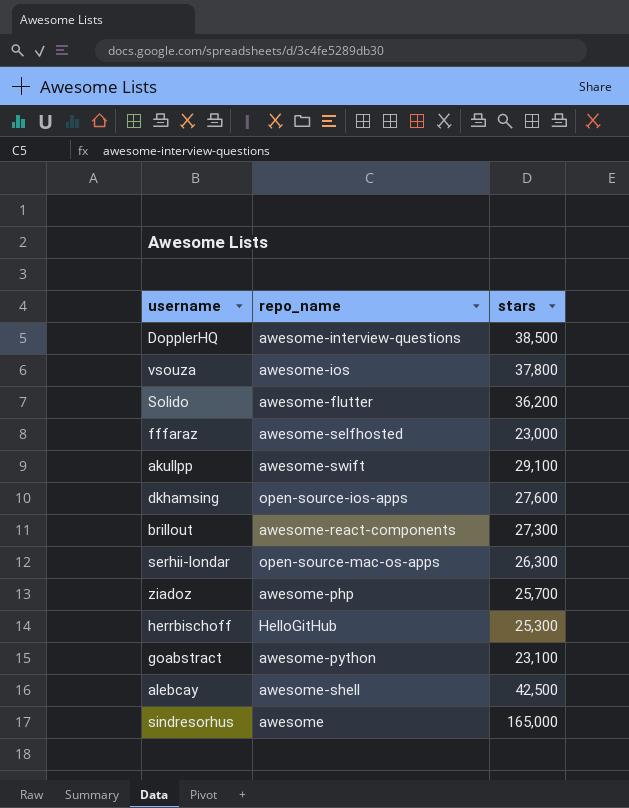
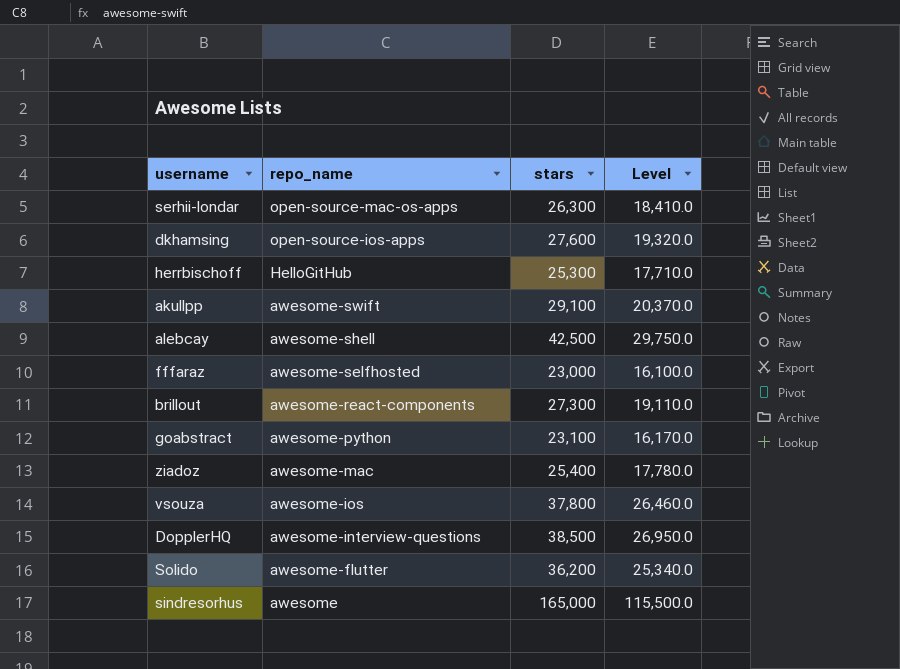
row order: none -> repo_name descending
column Level | formula: none -> [stars] * 0.7
ziadoz | repo_name: awesome-php -> awesome-mac
ziadoz | stars: 25,700 -> 25,400

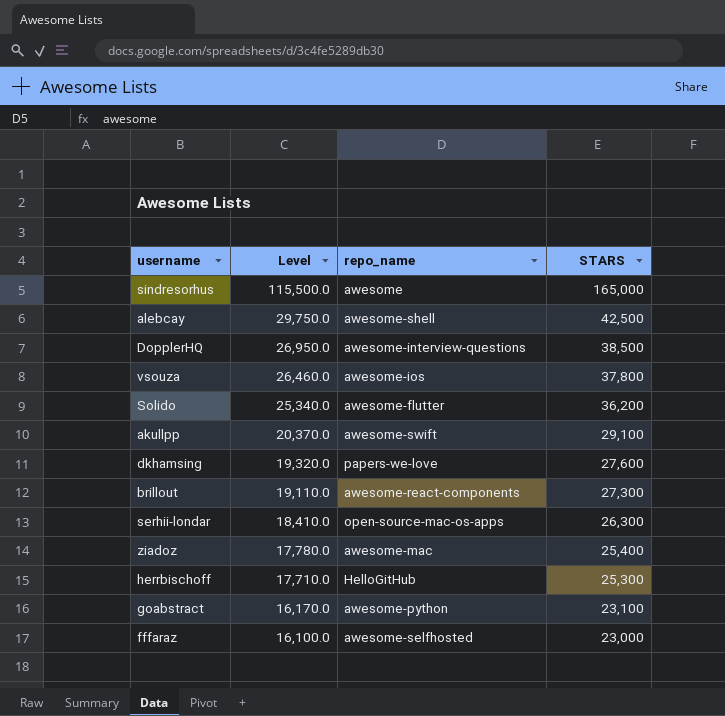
row order: repo_name descending -> Level descending
column Level | position: 4 -> 2
column name: stars -> STARS
dkhamsing | repo_name: open-source-ios-apps -> papers-we-love

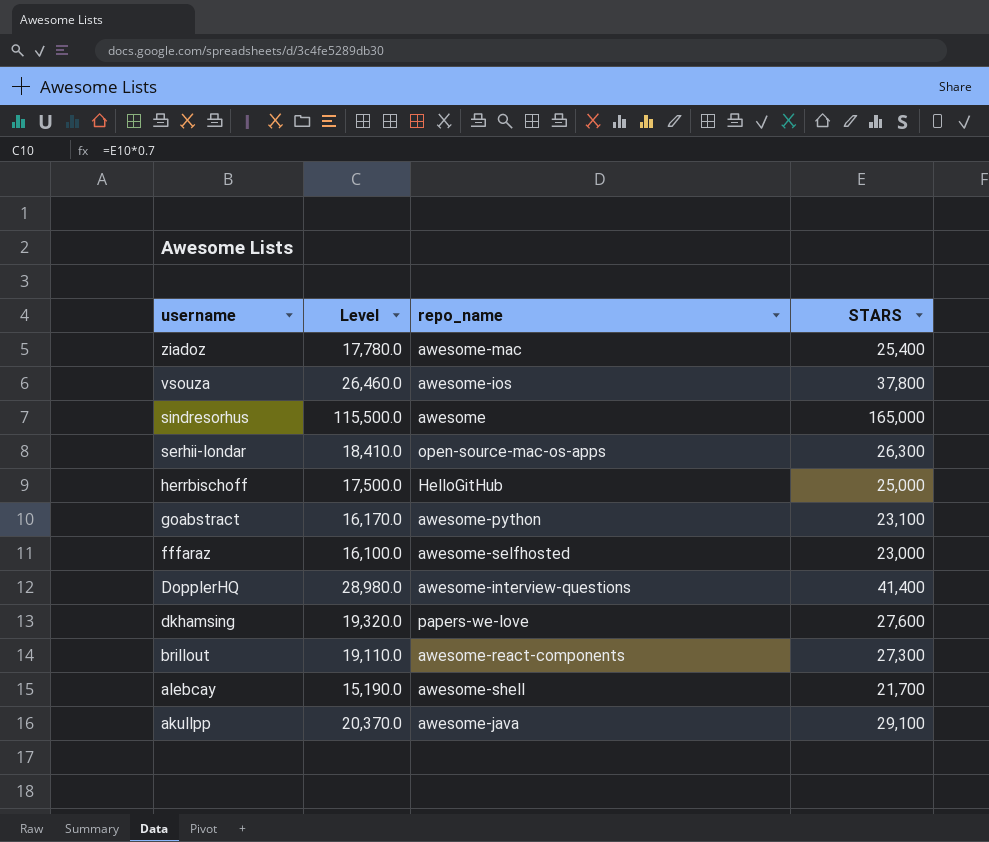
row order: Level descending -> username descending
row Solido: 25,340.0 | awesome-flutter | 36,200 -> none
herrbischoff | Level: 17,710.0 -> 17,500.0
herrbischoff | STARS: 25,300 -> 25,000
DopplerHQ | Level: 26,950.0 -> 28,980.0
DopplerHQ | STARS: 38,500 -> 41,400
alebcay | Level: 29,750.0 -> 15,190.0
alebcay | STARS: 42,500 -> 21,700
akullpp | repo_name: awesome-swift -> awesome-java

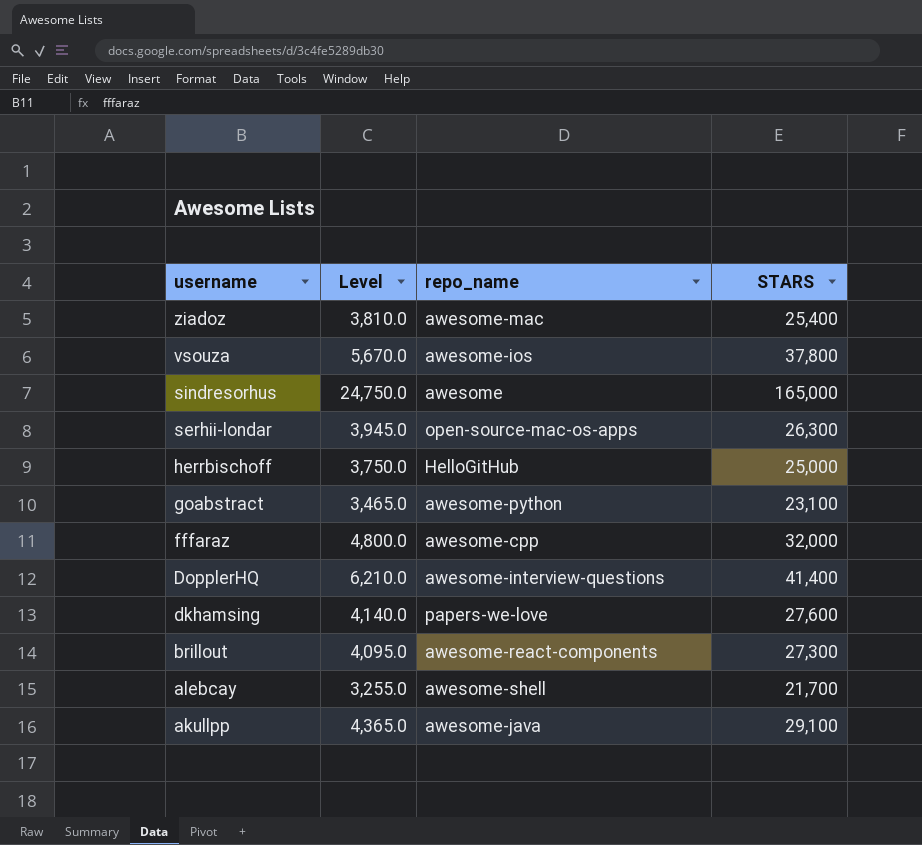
column Level | formula: [STARS] * 0.7 -> [STARS] * 0.15
fffaraz | repo_name: awesome-selfhosted -> awesome-cpp
fffaraz | STARS: 23,000 -> 32,000

